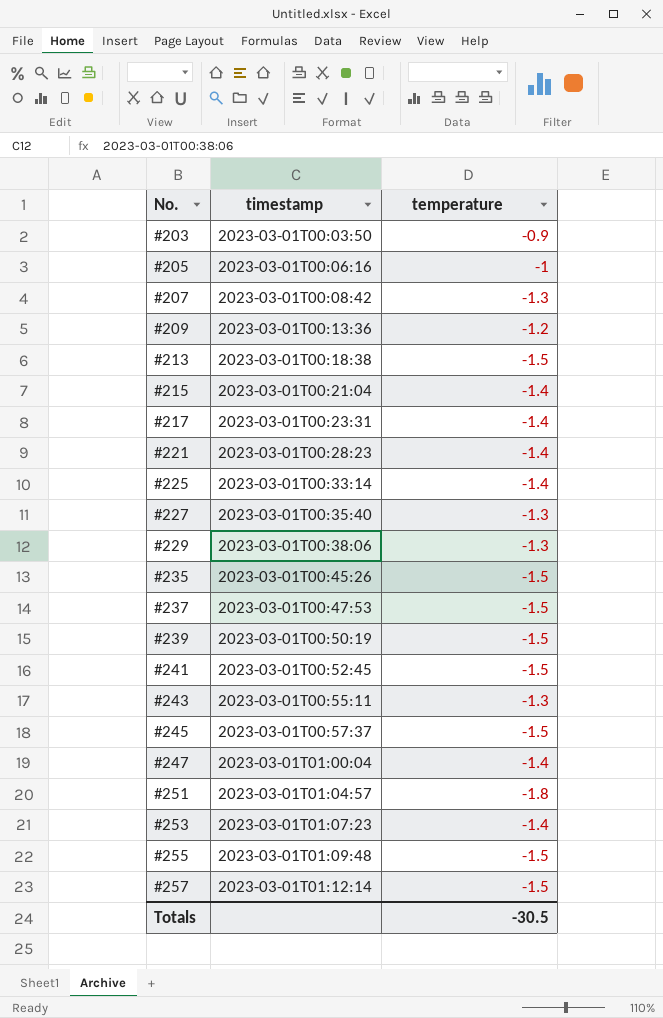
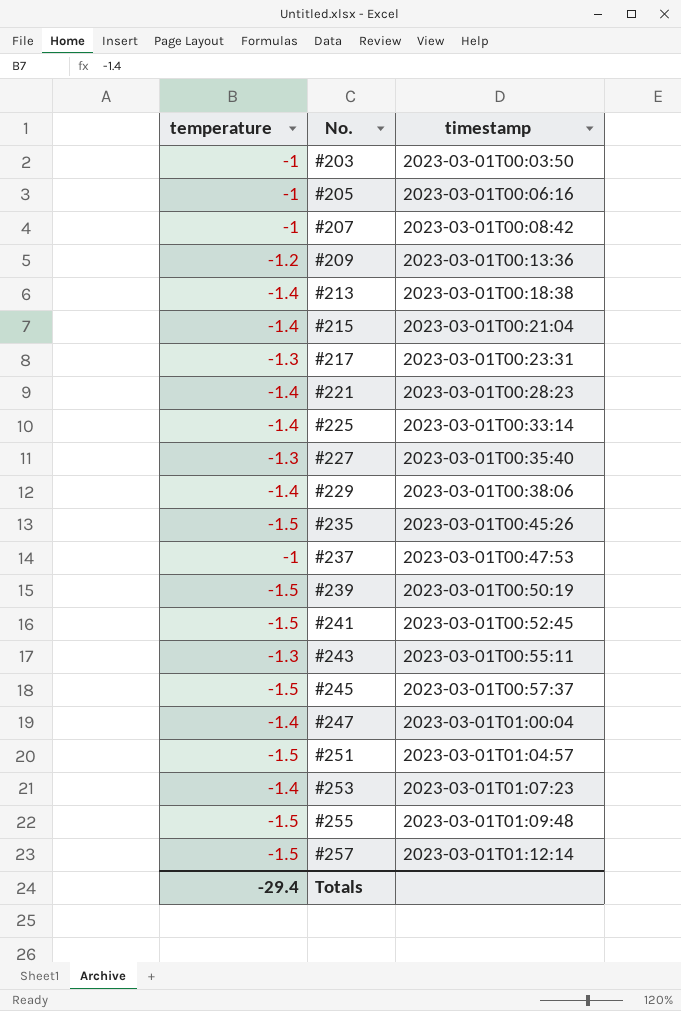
column temperature | position: 3 -> 1
#203 | temperature: -0.9 -> -1
#207 | temperature: -1.3 -> -1
#213 | temperature: -1.5 -> -1.4
#217 | temperature: -1.4 -> -1.3
#229 | temperature: -1.3 -> -1.4
#237 | temperature: -1.5 -> -1
#251 | temperature: -1.8 -> -1.5
Totals | temperature: -30.5 -> -29.4

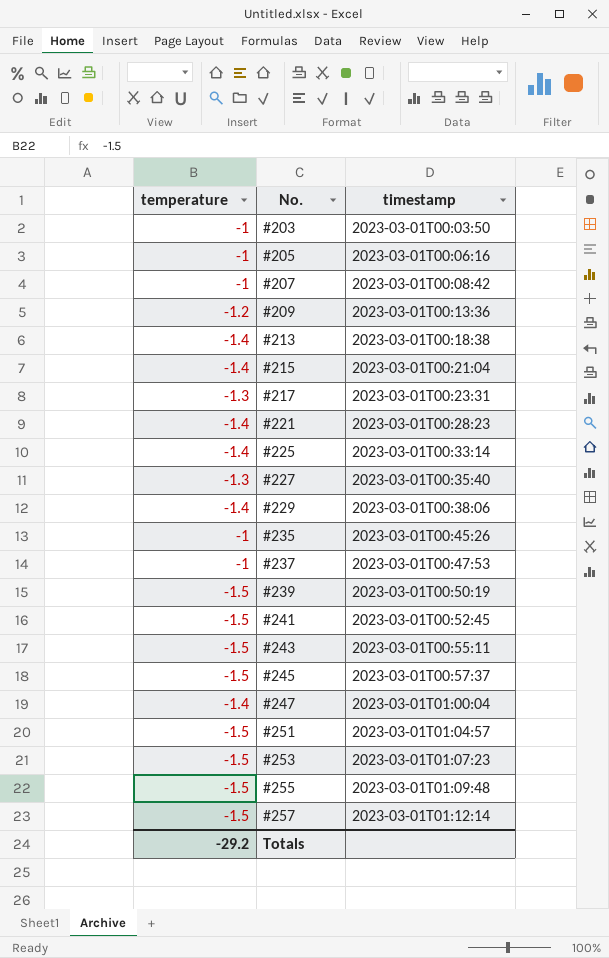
#235 | temperature: -1.5 -> -1
#243 | temperature: -1.3 -> -1.5
#253 | temperature: -1.4 -> -1.5
Totals | temperature: -29.4 -> -29.2

